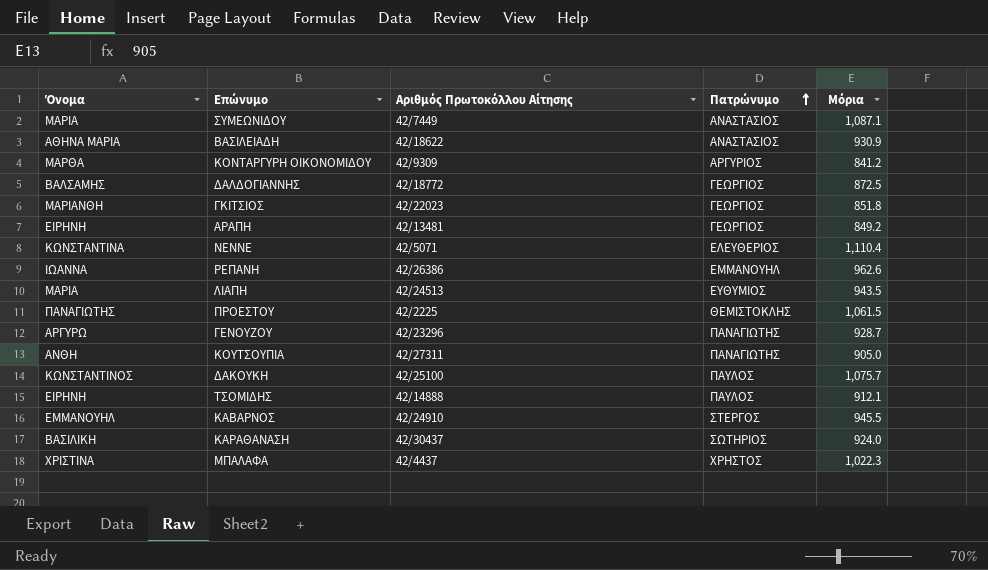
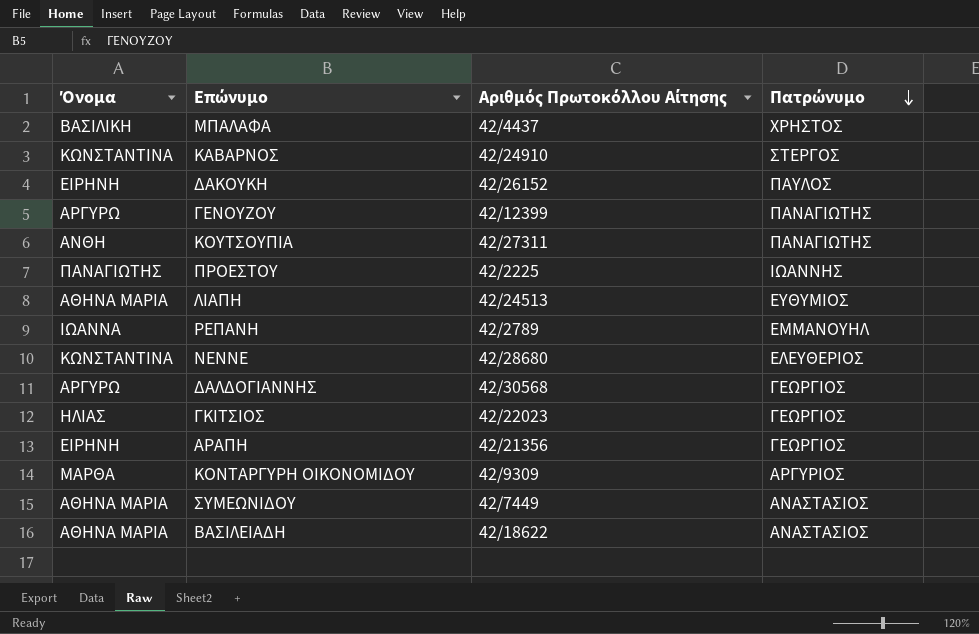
row order: Πατρώνυμο ascending -> Πατρώνυμο descending
column Μόρια | position: 5 -> none
row ΤΣΟΜΙΔΗΣ: ΕΙΡΗΝΗ | 42/14888 | ΠΑΥΛΟΣ | 912.1 -> none
row ΚΑΡΑΘΑΝΑΣΗ: ΒΑΣΙΛΙΚΗ | 42/30437 | ΣΩΤΗΡΙΟΣ | 924.0 -> none
ΜΠΑΛΑΦΑ | Όνομα: ΧΡΙΣΤΙΝΑ -> ΒΑΣΙΛΙΚΗ
ΚΑΒΑΡΝΟΣ | Όνομα: ΕΜΜΑΝΟΥΗΛ -> ΚΩΝΣΤΑΝΤΙΝΑ
ΔΑΚΟΥΚΗ | Όνομα: ΚΩΝΣΤΑΝΤΙΝΟΣ -> ΕΙΡΗΝΗ
ΔΑΚΟΥΚΗ | Αριθμός Πρωτοκόλλου Αίτησης: 42/25100 -> 42/26152
ΓΕΝΟΥΖΟΥ | Αριθμός Πρωτοκόλλου Αίτησης: 42/23296 -> 42/12399
ΠΡΟΕΣΤΟΥ | Πατρώνυμο: ΘΕΜΙΣΤΟΚΛΗΣ -> ΙΩΑΝΝΗΣ
ΛΙΑΠΗ | Όνομα: ΜΑΡΙΑ -> ΑΘΗΝΑ ΜΑΡΙΑ
ΡΕΠΑΝΗ | Αριθμός Πρωτοκόλλου Αίτησης: 42/26386 -> 42/2789
ΝΕΝΝΕ | Αριθμός Πρωτοκόλλου Αίτησης: 42/5071 -> 42/28680
ΔΑΛΔΟΓΙΑΝΝΗΣ | Όνομα: ΒΑΛΣΑΜΗΣ -> ΑΡΓΥΡΩ
ΔΑΛΔΟΓΙΑΝΝΗΣ | Αριθμός Πρωτοκόλλου Αίτησης: 42/18772 -> 42/30568
ΓΚΙΤΣΙΟΣ | Όνομα: ΜΑΡΙΑΝΘΗ -> ΗΛΙΑΣ
ΑΡΑΠΗ | Αριθμός Πρωτοκόλλου Αίτησης: 42/13481 -> 42/21356
ΣΥΜΕΩΝΙΔΟΥ | Όνομα: ΜΑΡΙΑ -> ΑΘΗΝΑ ΜΑΡΙΑ

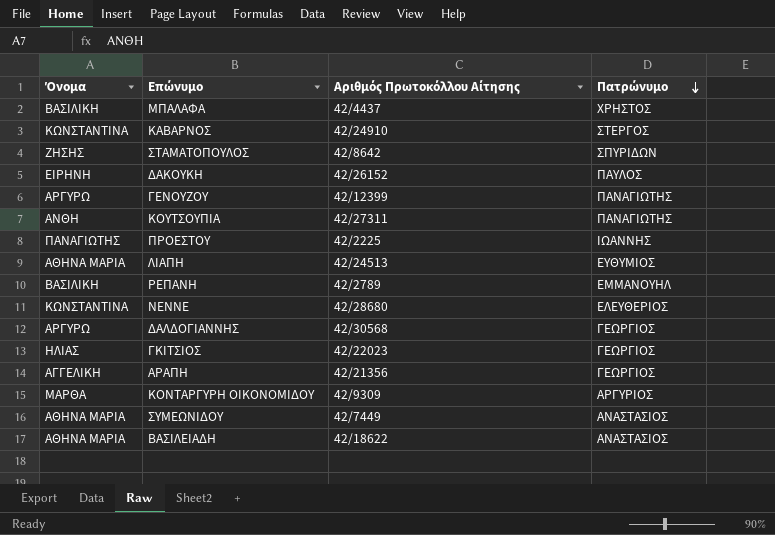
row ΣΤΑΜΑΤΟΠΟΥΛΟΣ: none -> ΖΗΣΗΣ | 42/8642 | ΣΠΥΡΙΔΩΝ
ΡΕΠΑΝΗ | Όνομα: ΙΩΑΝΝΑ -> ΒΑΣΙΛΙΚΗ
ΑΡΑΠΗ | Όνομα: ΕΙΡΗΝΗ -> ΑΓΓΕΛΙΚΗ

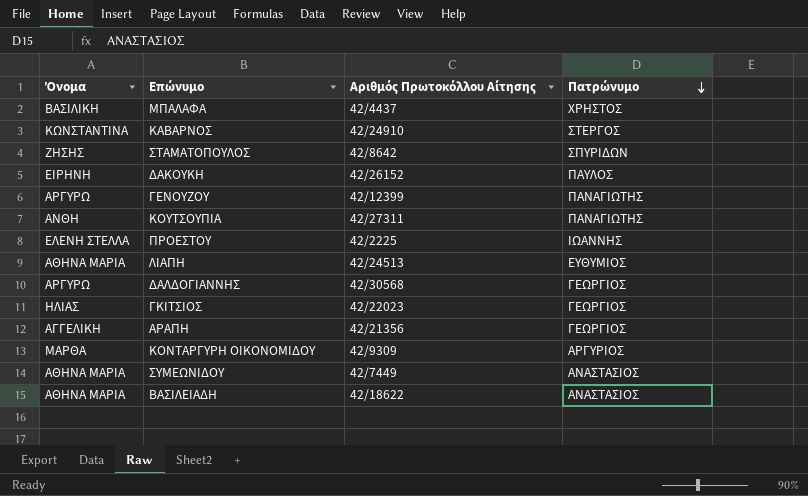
row ΡΕΠΑΝΗ: ΒΑΣΙΛΙΚΗ | 42/2789 | ΕΜΜΑΝΟΥΗΛ -> none
row ΝΕΝΝΕ: ΚΩΝΣΤΑΝΤΙΝΑ | 42/28680 | ΕΛΕΥΘΕΡΙΟΣ -> none
ΠΡΟΕΣΤΟΥ | Όνομα: ΠΑΝΑΓΙΩΤΗΣ -> ΕΛΕΝΗ ΣΤΕΛΛΑ

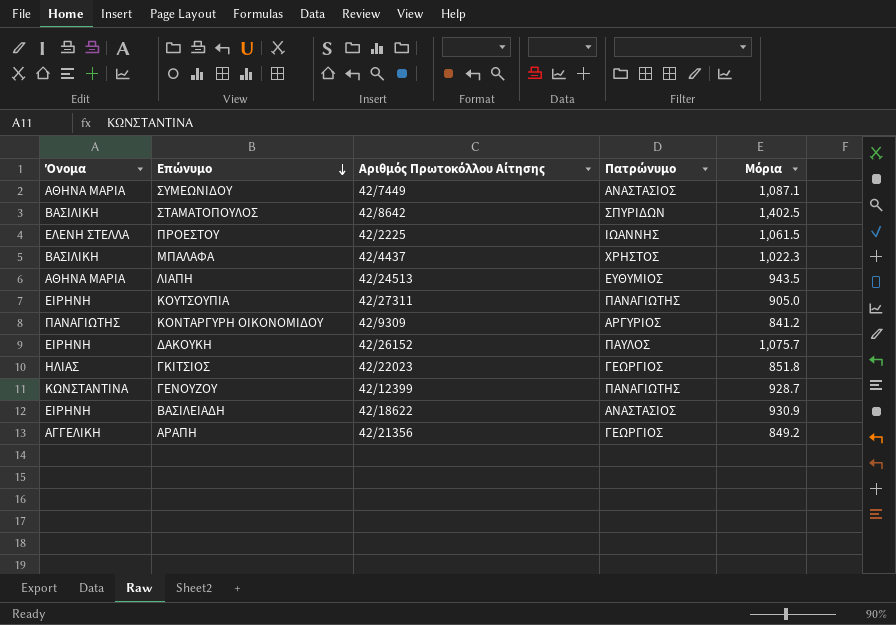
row order: Πατρώνυμο descending -> Επώνυμο descending
column Μόρια | position: none -> 5
row ΚΑΒΑΡΝΟΣ: ΚΩΝΣΤΑΝΤΙΝΑ | 42/24910 | ΣΤΕΡΓΟΣ -> none
row ΔΑΛΔΟΓΙΑΝΝΗΣ: ΑΡΓΥΡΩ | 42/30568 | ΓΕΩΡΓΙΟΣ -> none
ΣΤΑΜΑΤΟΠΟΥΛΟΣ | Όνομα: ΖΗΣΗΣ -> ΒΑΣΙΛΙΚΗ
ΚΟΥΤΣΟΥΠΙΑ | Όνομα: ΑΝΘΗ -> ΕΙΡΗΝΗ
ΚΟΝΤΑΡΓΥΡΗ ΟΙΚΟΝΟΜΙΔΟΥ | Όνομα: ΜΑΡΘΑ -> ΠΑΝΑΓΙΩΤΗΣ
ΓΕΝΟΥΖΟΥ | Όνομα: ΑΡΓΥΡΩ -> ΚΩΝΣΤΑΝΤΙΝΑ
ΒΑΣΙΛΕΙΑΔΗ | Όνομα: ΑΘΗΝΑ ΜΑΡΙΑ -> ΕΙΡΗΝΗ

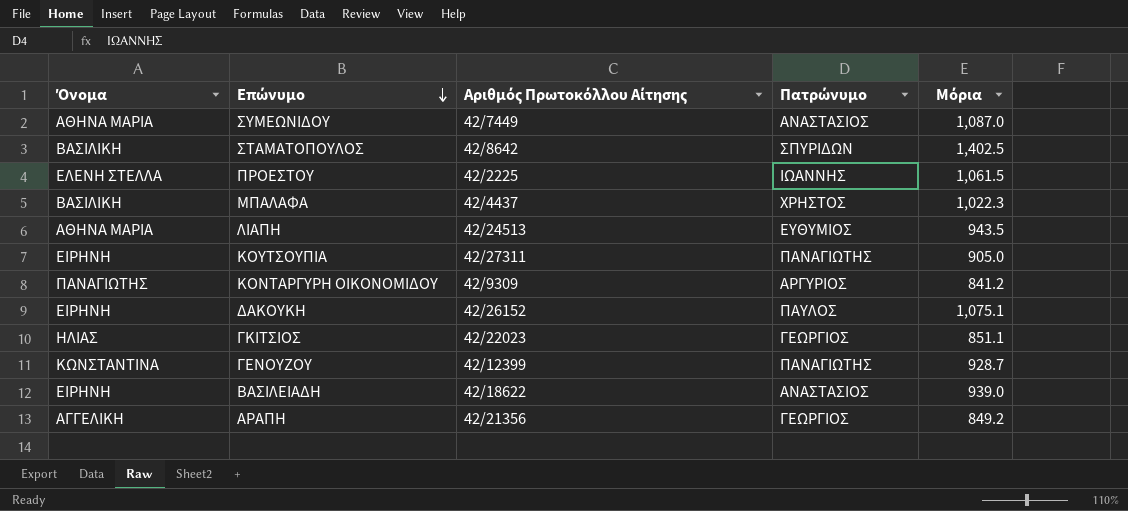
ΣΥΜΕΩΝΙΔΟΥ | Μόρια: 1,087.1 -> 1,087.0
ΔΑΚΟΥΚΗ | Μόρια: 1,075.7 -> 1,075.1
ΓΚΙΤΣΙΟΣ | Μόρια: 851.8 -> 851.1
ΒΑΣΙΛΕΙΑΔΗ | Μόρια: 930.9 -> 939.0

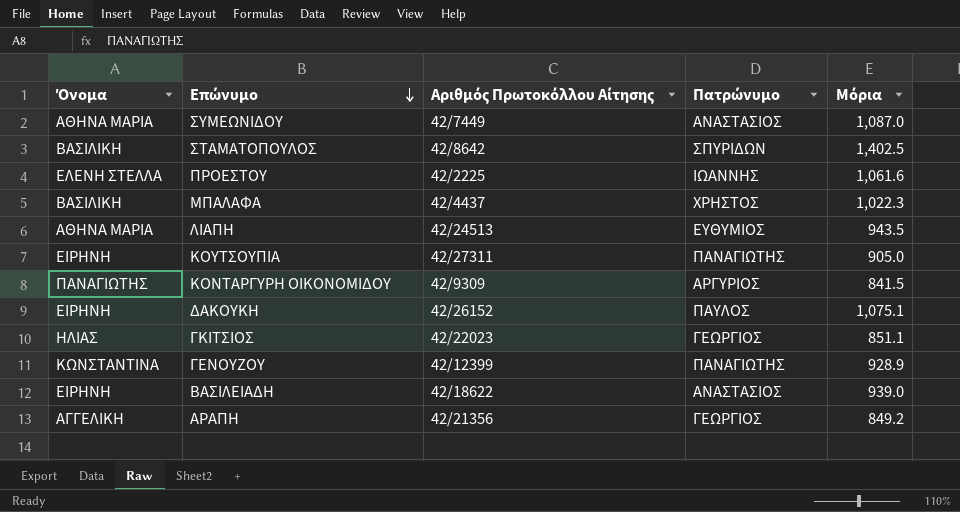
ΠΡΟΕΣΤΟΥ | Μόρια: 1,061.5 -> 1,061.6
ΚΟΝΤΑΡΓΥΡΗ ΟΙΚΟΝΟΜΙΔΟΥ | Μόρια: 841.2 -> 841.5
ΓΕΝΟΥΖΟΥ | Μόρια: 928.7 -> 928.9

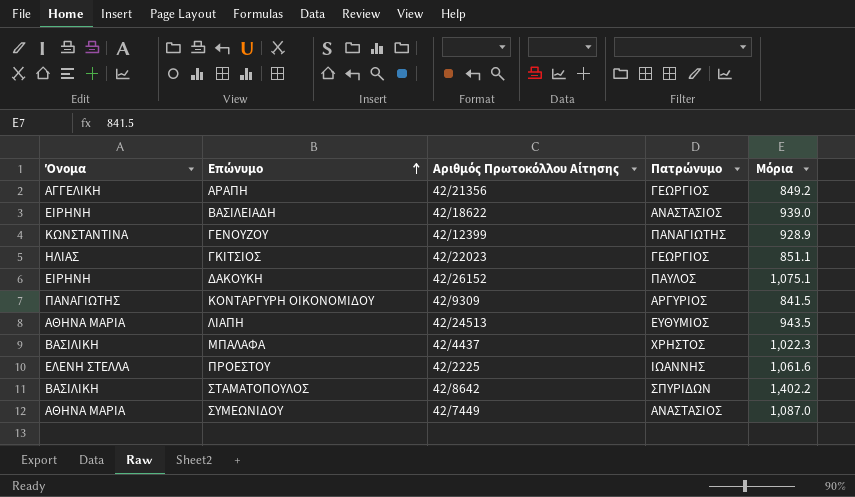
row order: Επώνυμο descending -> Επώνυμο ascending
row ΚΟΥΤΣΟΥΠΙΑ: ΕΙΡΗΝΗ | 42/27311 | ΠΑΝΑΓΙΩΤΗΣ | 905.0 -> none
ΣΤΑΜΑΤΟΠΟΥΛΟΣ | Μόρια: 1,402.5 -> 1,402.2

